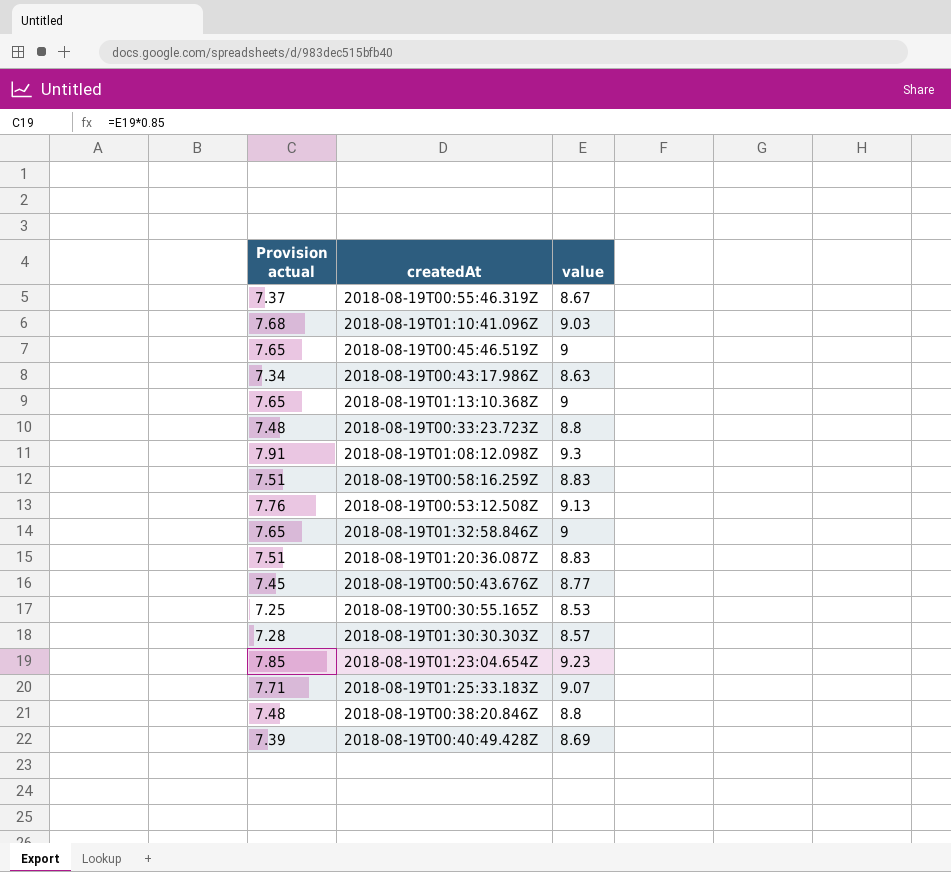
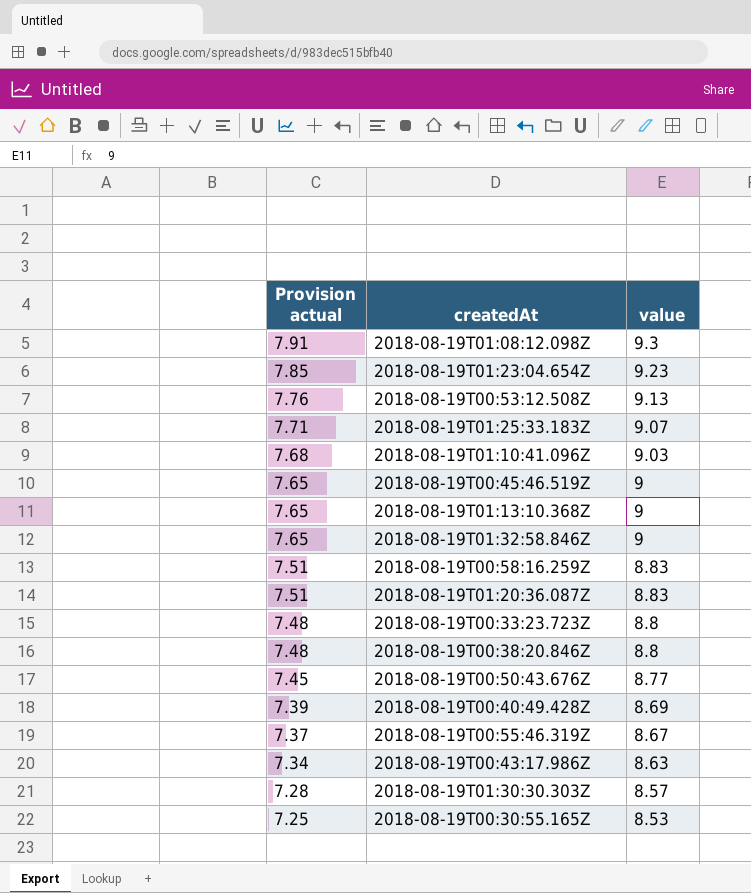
row order: none -> Provision actual descending

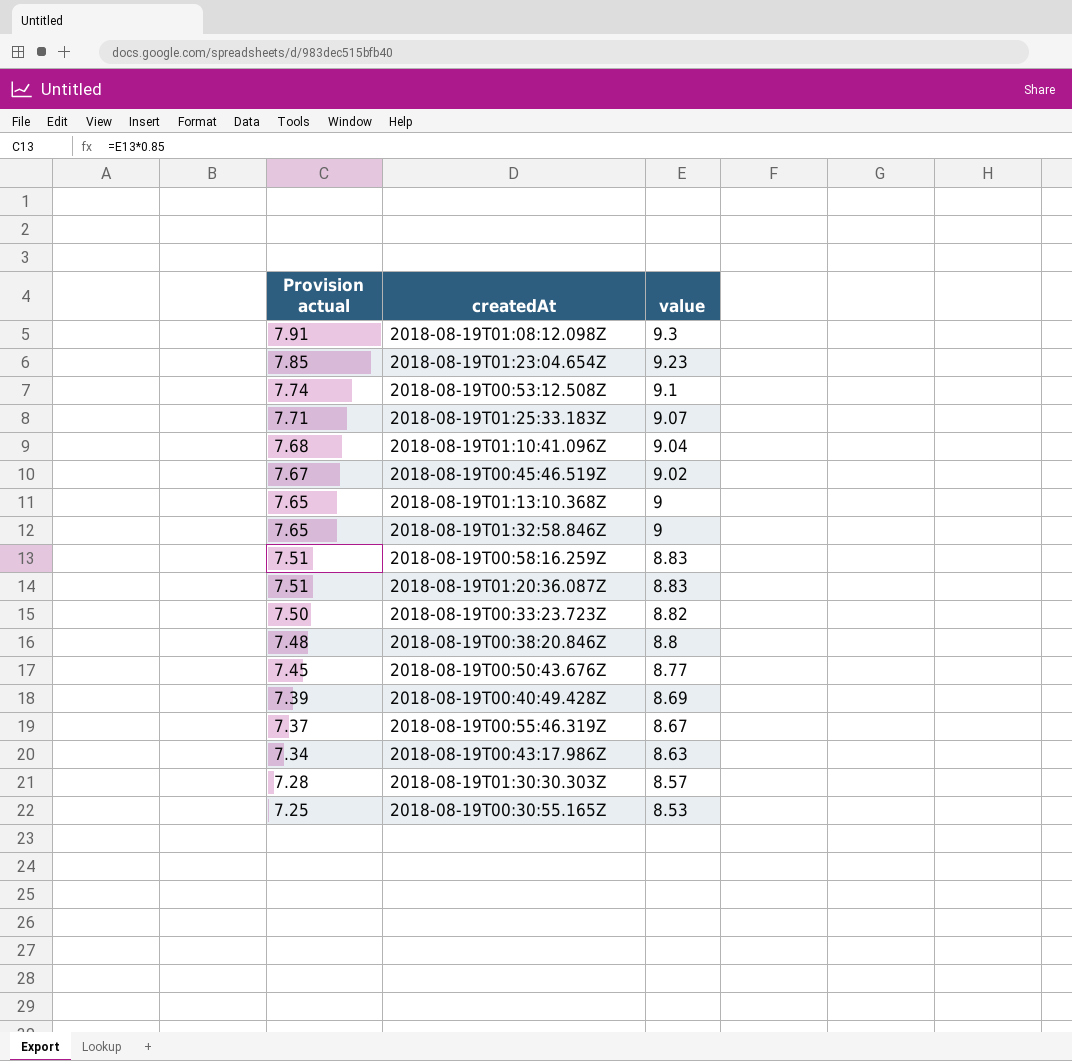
2018-08-19T00:53:12.508Z | Provision actual: 7.76 -> 7.74
2018-08-19T00:53:12.508Z | value: 9.13 -> 9.1
2018-08-19T01:10:41.096Z | value: 9.03 -> 9.04
2018-08-19T00:45:46.519Z | Provision actual: 7.65 -> 7.67
2018-08-19T00:45:46.519Z | value: 9 -> 9.02
2018-08-19T00:33:23.723Z | Provision actual: 7.48 -> 7.50
2018-08-19T00:33:23.723Z | value: 8.8 -> 8.82

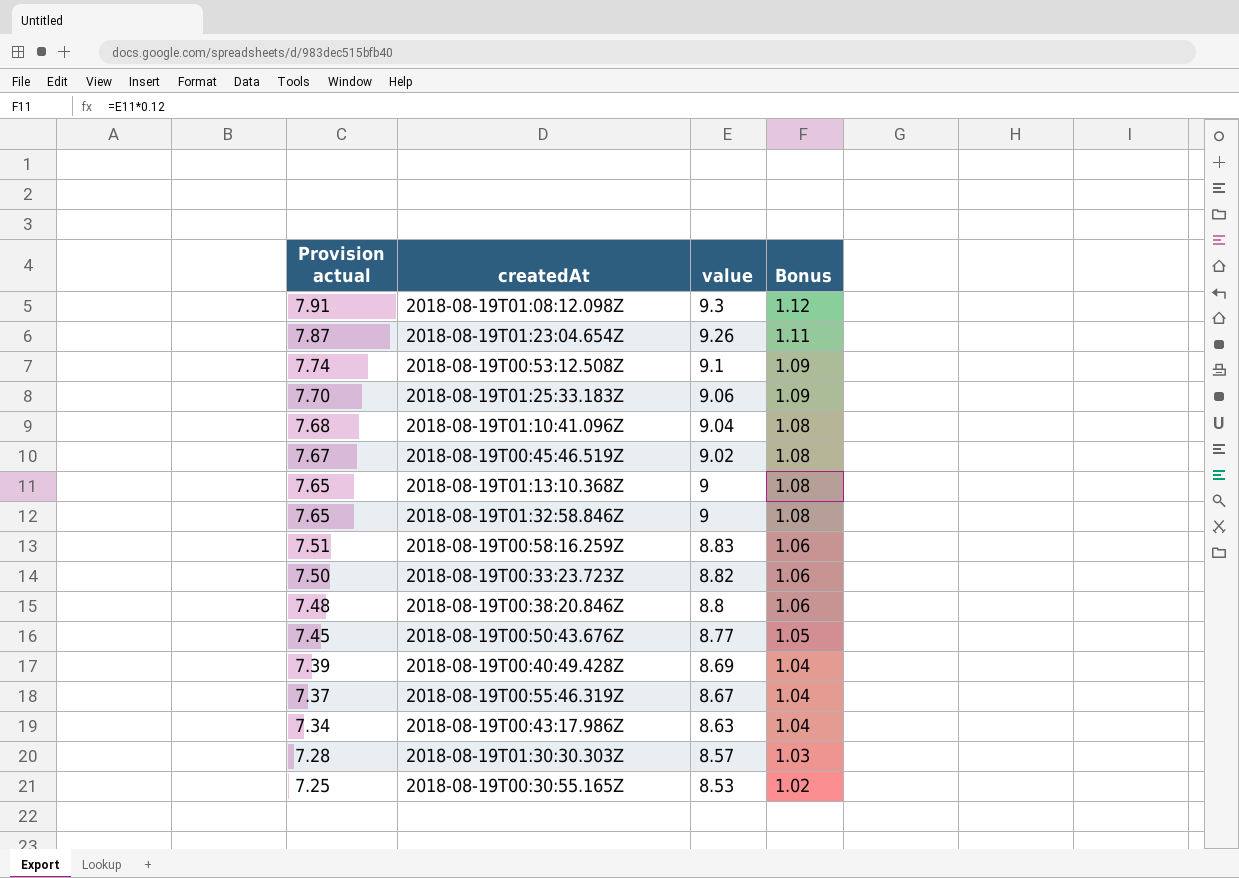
column Bonus | formula: none -> [value] * 0.12
row 2018-08-19T01:20:36.087Z: 7.51 | 8.83 -> none
2018-08-19T01:23:04.654Z | Provision actual: 7.85 -> 7.87
2018-08-19T01:23:04.654Z | value: 9.23 -> 9.26
2018-08-19T01:25:33.183Z | Provision actual: 7.71 -> 7.70
2018-08-19T01:25:33.183Z | value: 9.07 -> 9.06

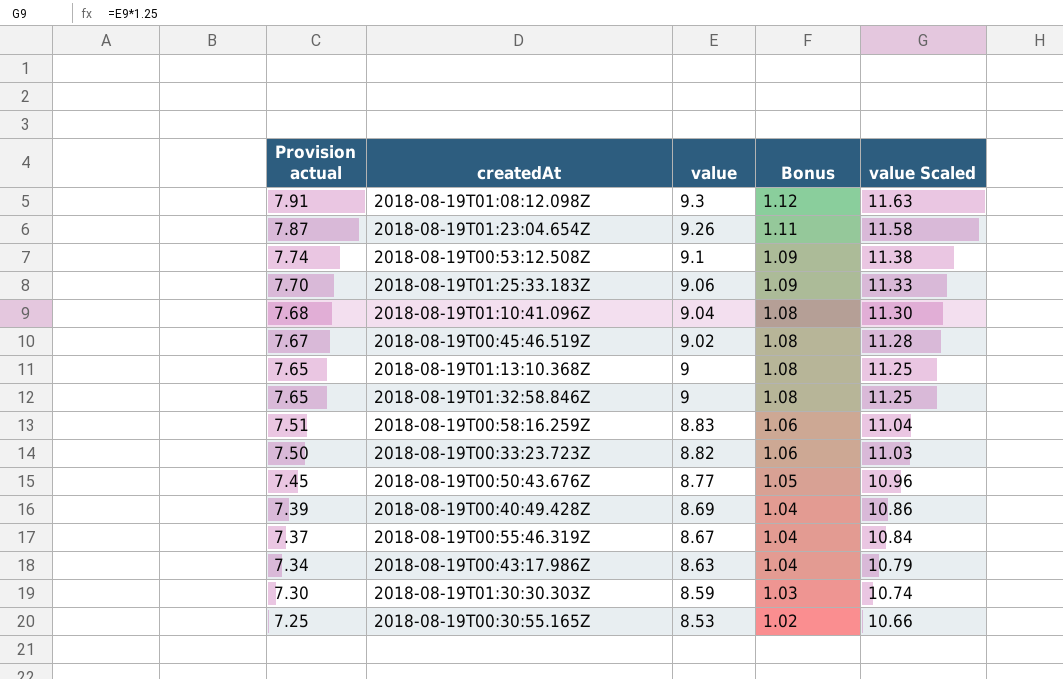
column value Scaled | formula: none -> [value] * 1.25
row 2018-08-19T00:38:20.846Z: 7.48 | 8.8 | 1.06 -> none
2018-08-19T01:30:30.303Z | Provision actual: 7.28 -> 7.30
2018-08-19T01:30:30.303Z | value: 8.57 -> 8.59

